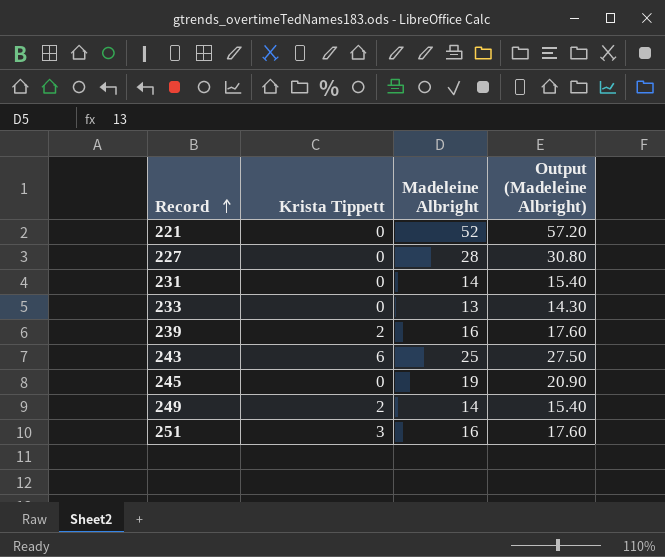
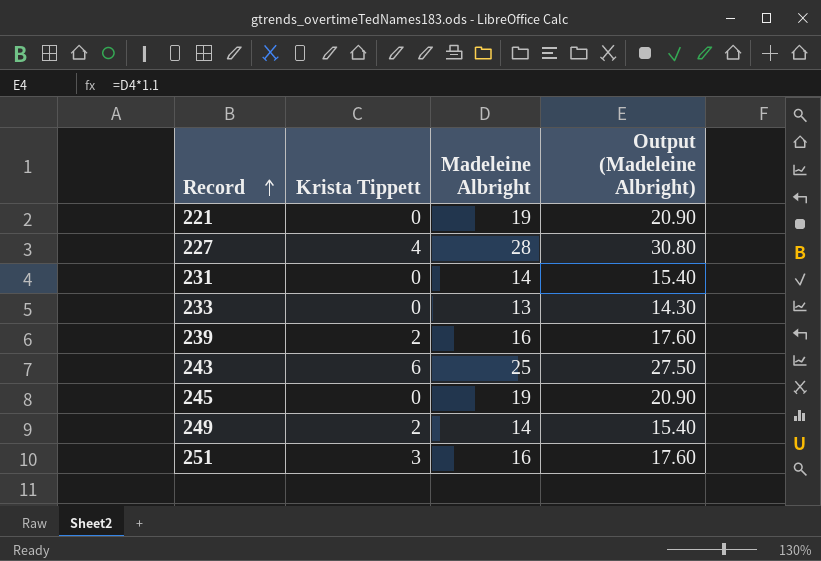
221 | Madeleine Albright: 52 -> 19
221 | Output (Madeleine Albright): 57.20 -> 20.90
227 | Krista Tippett: 0 -> 4

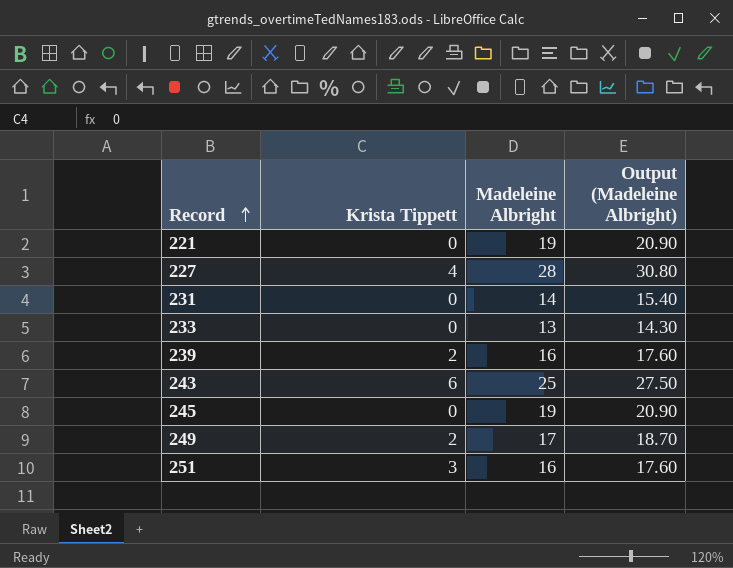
249 | Madeleine Albright: 14 -> 17
249 | Output (Madeleine Albright): 15.40 -> 18.70

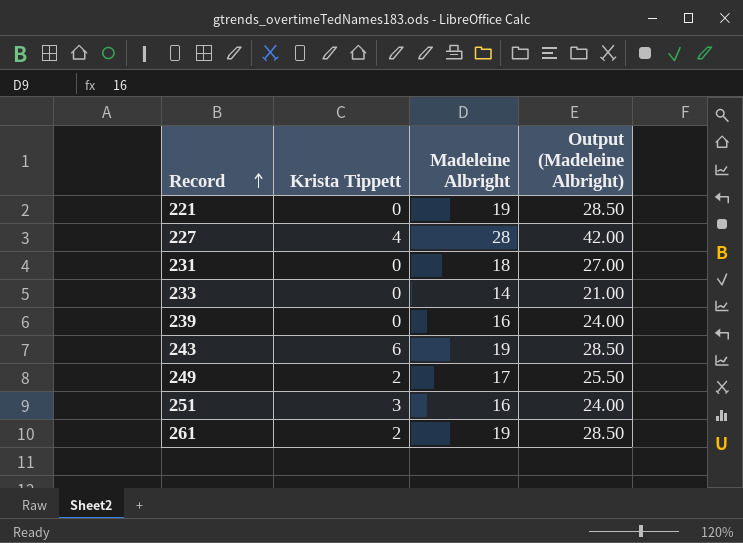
column Output (Madeleine Albright) | formula: [Madeleine Albright] * 1.1 -> [Madeleine Albright] * 1.5
row 245: 0 | 19 | 20.90 -> none
231 | Madeleine Albright: 14 -> 18
233 | Madeleine Albright: 13 -> 14
239 | Krista Tippett: 2 -> 0
243 | Madeleine Albright: 25 -> 19
row 261: none -> 2 | 19 | 28.50

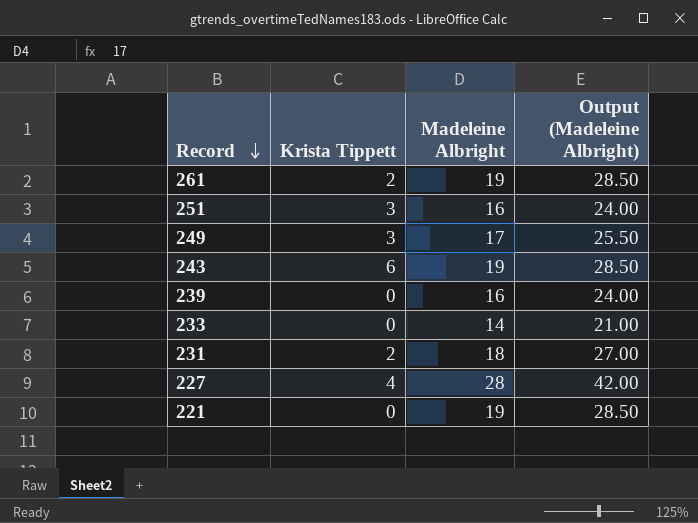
row order: Record ascending -> Record descending
249 | Krista Tippett: 2 -> 3
231 | Krista Tippett: 0 -> 2

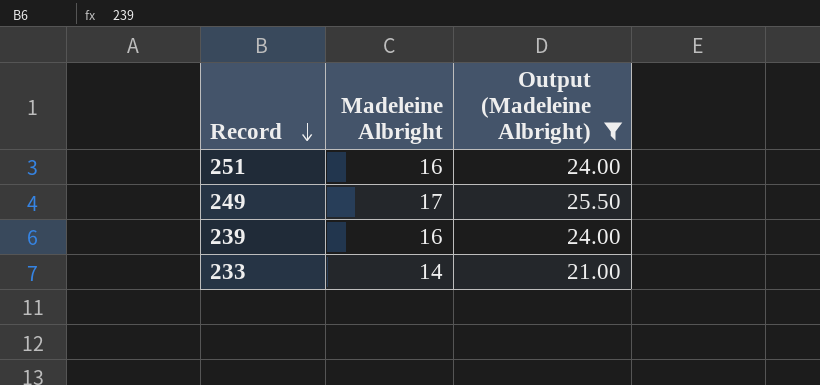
filter: none -> Output (Madeleine Albright) <= 25.50
column Krista Tippett | position: 2 -> none

